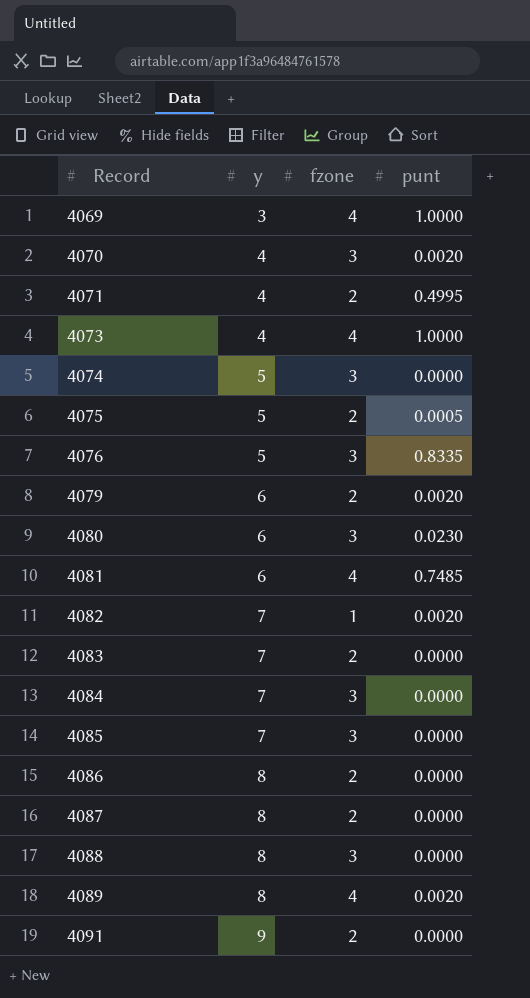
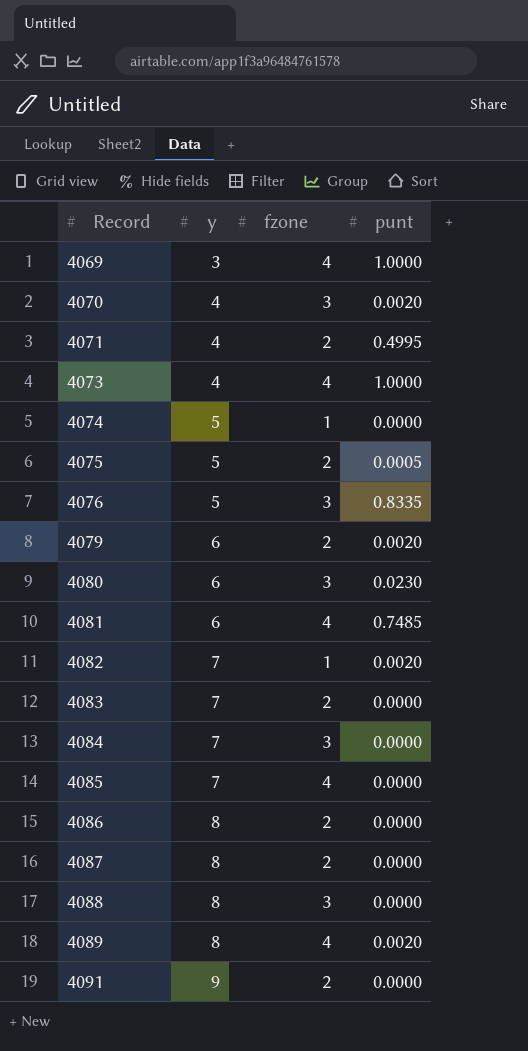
4074 | fzone: 3 -> 1
4085 | fzone: 3 -> 4

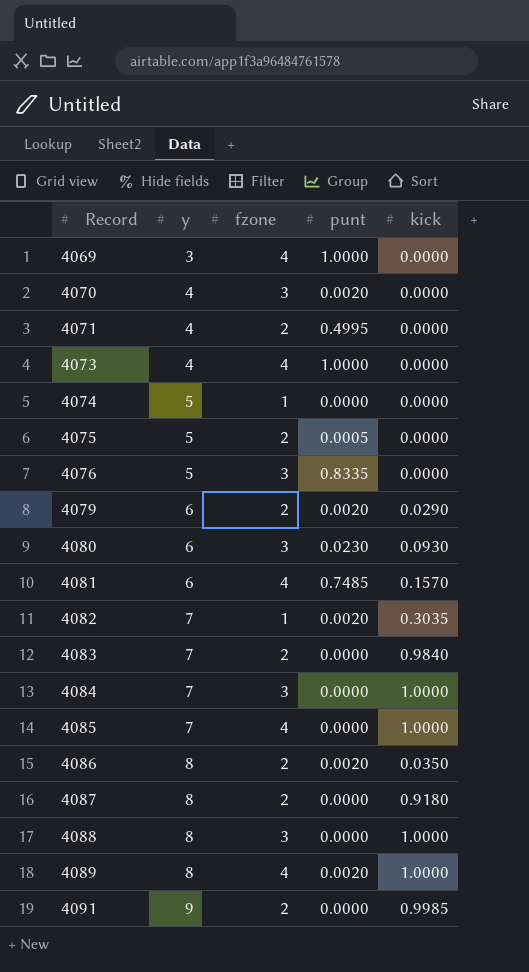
column kick | position: none -> 5
4086 | punt: 0.0000 -> 0.0020

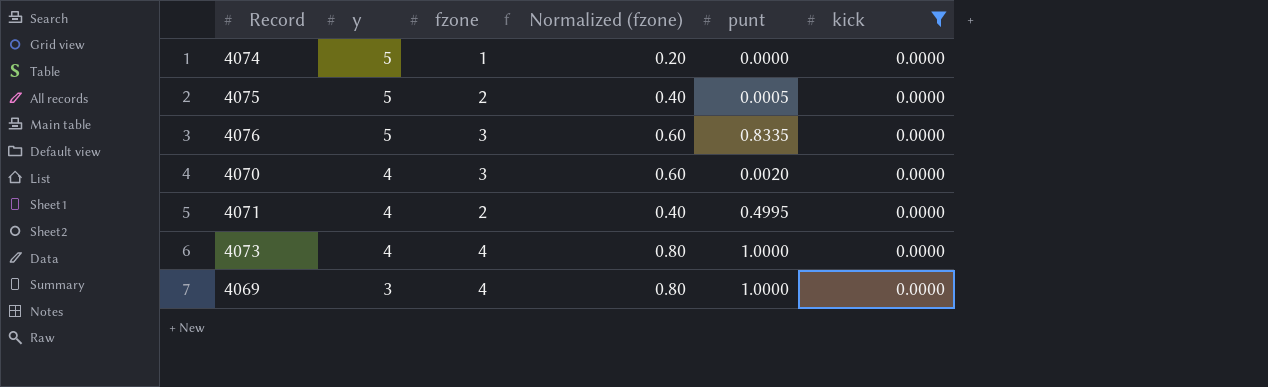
filter: none -> kick = 0.0000
row order: Record ascending -> y descending
column Normalized (fzone) | formula: none -> [fzone] * 0.2

